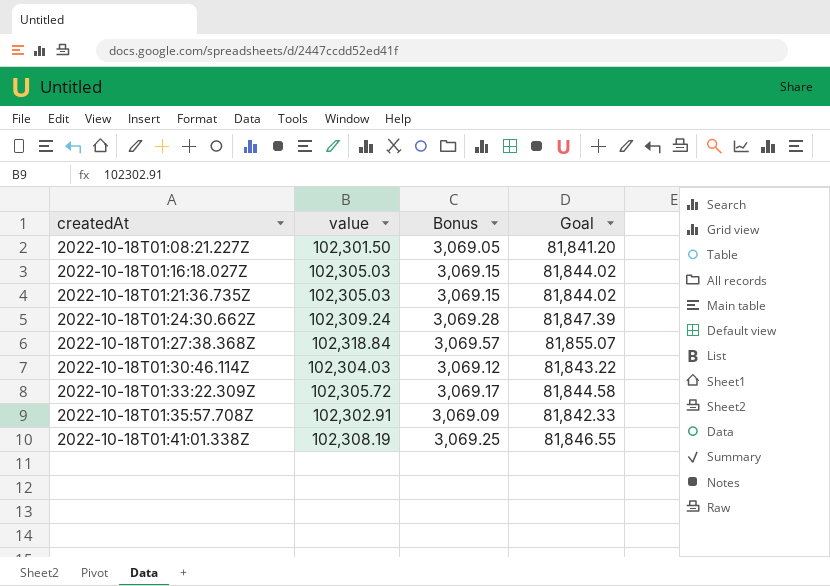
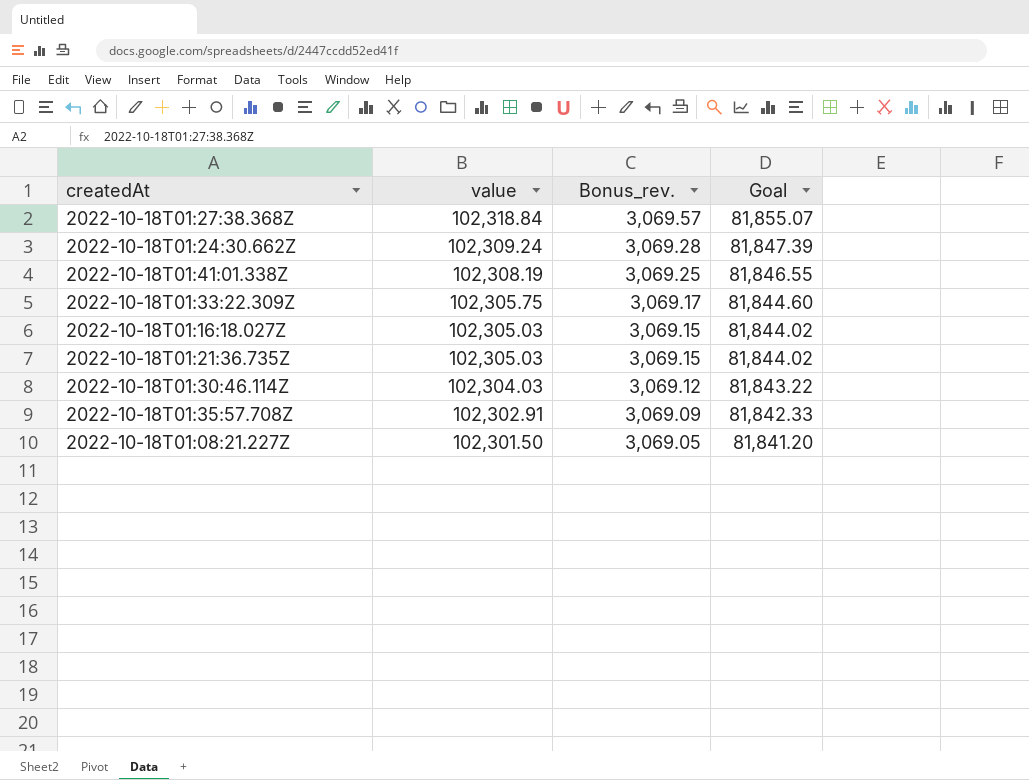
row order: createdAt ascending -> value descending
column name: Bonus -> Bonus_rev.
2022-10-18T01:33:22.309Z | value: 102,305.72 -> 102,305.75
2022-10-18T01:33:22.309Z | Goal: 81,844.58 -> 81,844.60

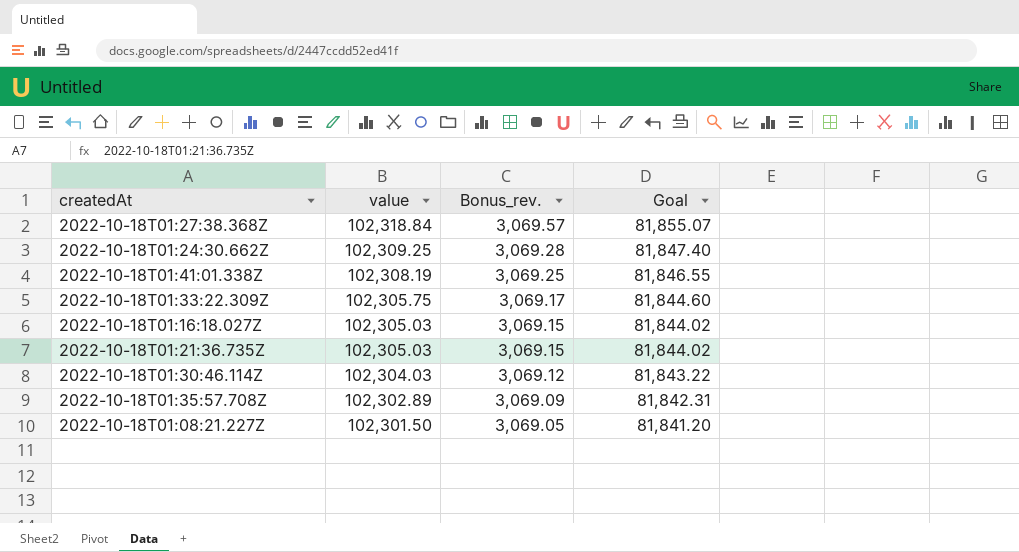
2022-10-18T01:24:30.662Z | value: 102,309.24 -> 102,309.25
2022-10-18T01:24:30.662Z | Goal: 81,847.39 -> 81,847.40
2022-10-18T01:35:57.708Z | value: 102,302.91 -> 102,302.89
2022-10-18T01:35:57.708Z | Goal: 81,842.33 -> 81,842.31

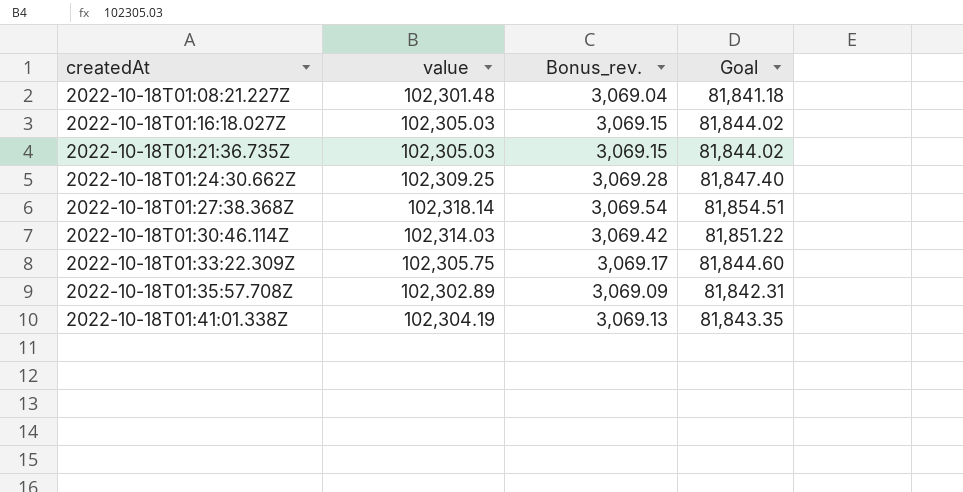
row order: value descending -> createdAt ascending
2022-10-18T01:08:21.227Z | value: 102,301.50 -> 102,301.48
2022-10-18T01:08:21.227Z | Bonus_rev.: 3,069.05 -> 3,069.04
2022-10-18T01:08:21.227Z | Goal: 81,841.20 -> 81,841.18
2022-10-18T01:27:38.368Z | value: 102,318.84 -> 102,318.14
2022-10-18T01:27:38.368Z | Bonus_rev.: 3,069.57 -> 3,069.54
2022-10-18T01:27:38.368Z | Goal: 81,855.07 -> 81,854.51
2022-10-18T01:30:46.114Z | value: 102,304.03 -> 102,314.03
2022-10-18T01:30:46.114Z | Bonus_rev.: 3,069.12 -> 3,069.42
2022-10-18T01:30:46.114Z | Goal: 81,843.22 -> 81,851.22
2022-10-18T01:41:01.338Z | value: 102,308.19 -> 102,304.19
2022-10-18T01:41:01.338Z | Bonus_rev.: 3,069.25 -> 3,069.13
2022-10-18T01:41:01.338Z | Goal: 81,846.55 -> 81,843.35

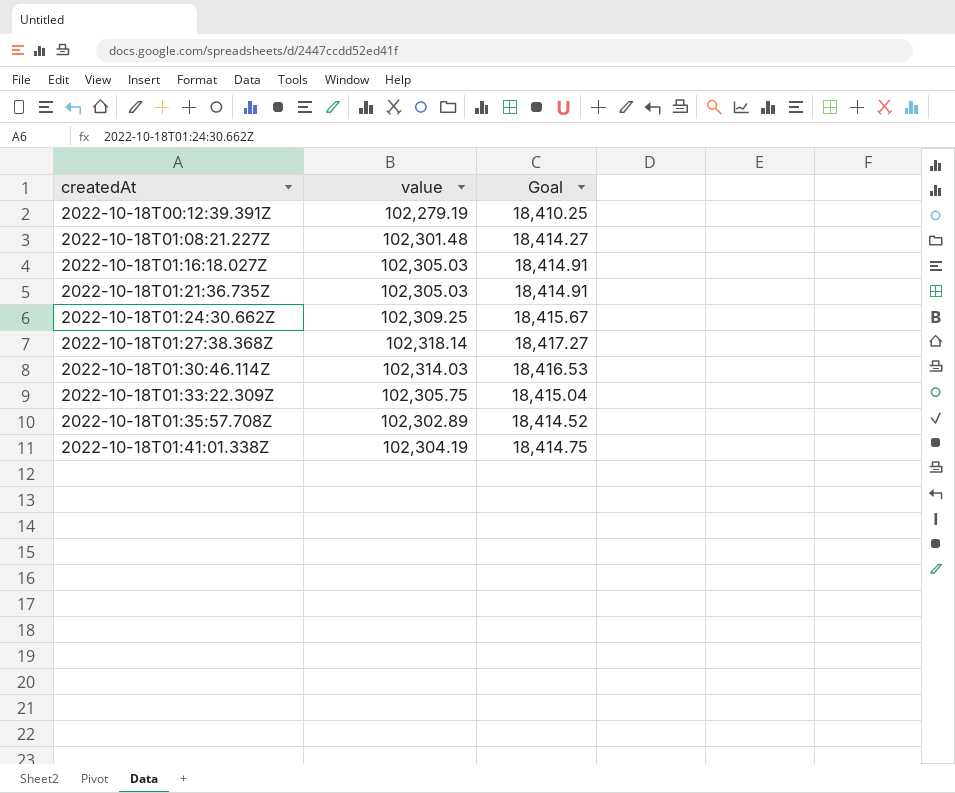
column Bonus_rev. | formula: [value] * 0.03 -> none
column Goal | formula: [value] * 0.8 -> [value] * 0.18
row 2022-10-18T00:12:39.391Z: none -> 102,279.19 | 18,410.25

